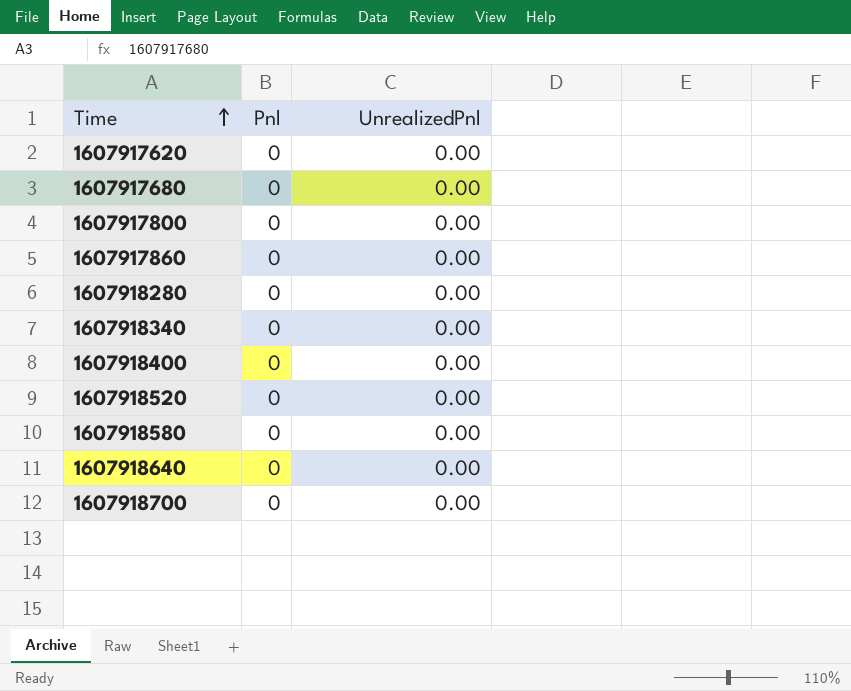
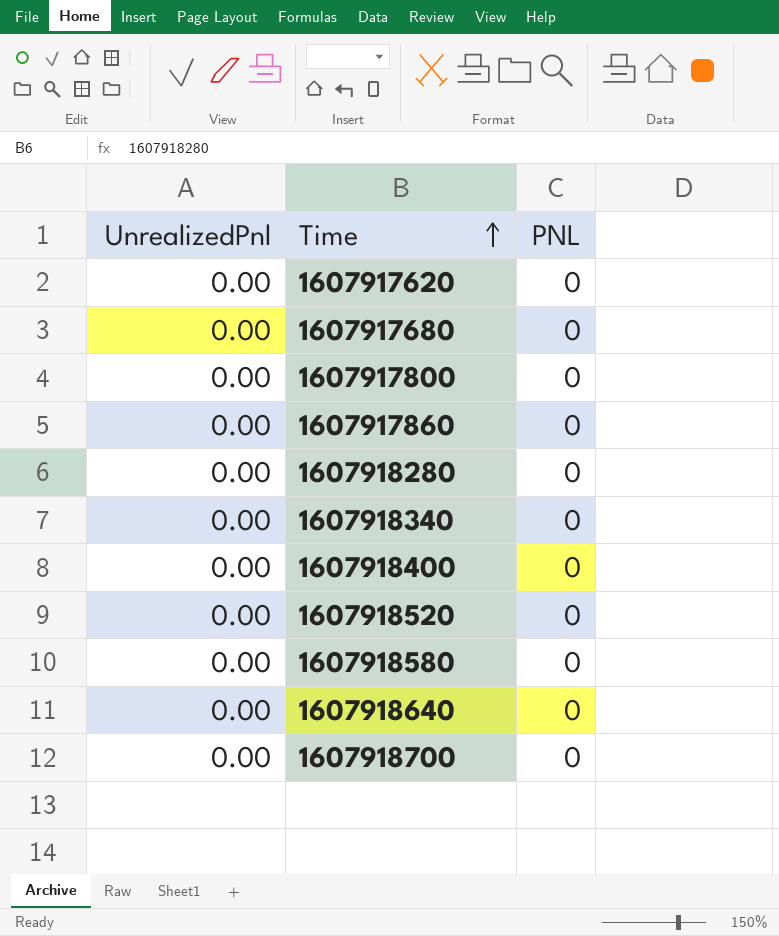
column UnrealizedPnl | position: 3 -> 1
column name: Pnl -> PNL

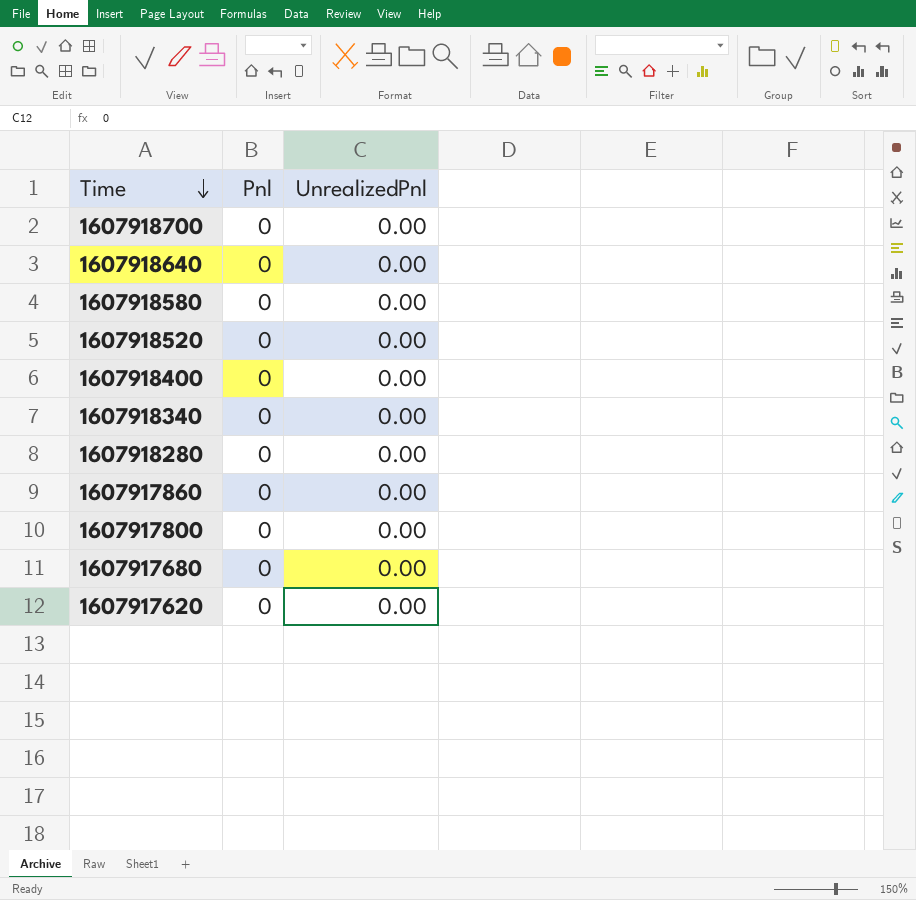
row order: Time ascending -> Time descending
column name: PNL -> Pnl
column UnrealizedPnl | position: 1 -> 3

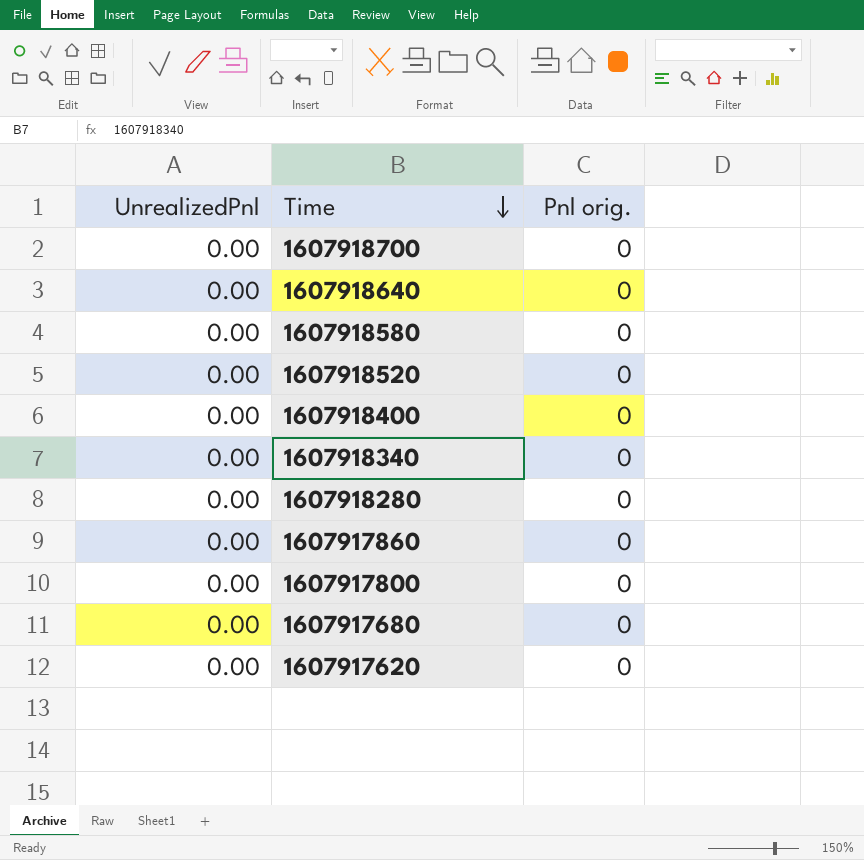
column UnrealizedPnl | position: 3 -> 1
column name: Pnl -> Pnl orig.

